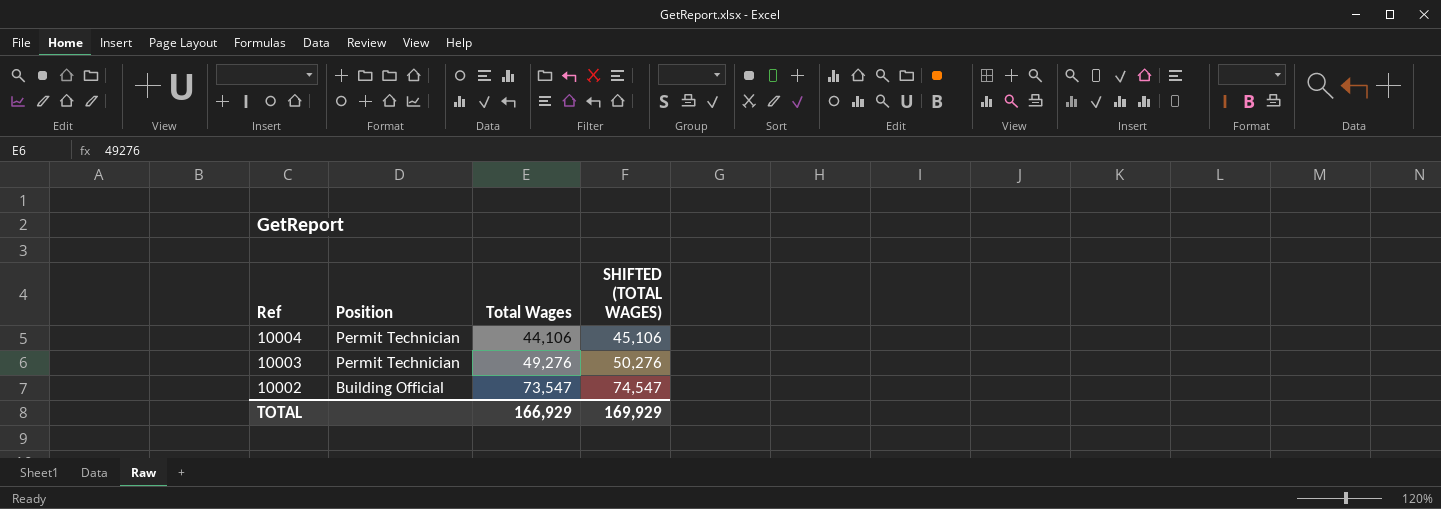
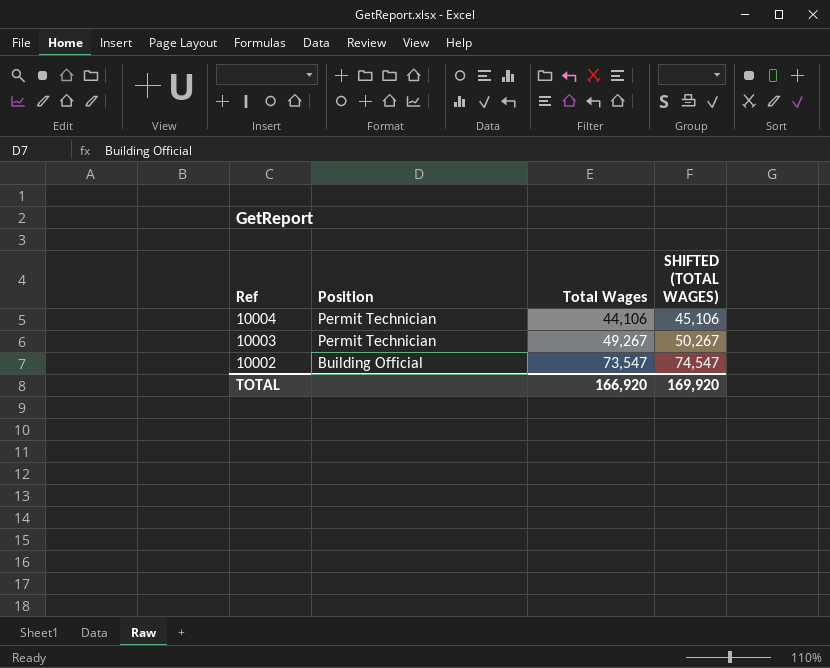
10003 | Total Wages: 49,276 -> 49,267
10003 | SHIFTED (TOTAL WAGES): 50,276 -> 50,267
TOTAL | Total Wages: 166,929 -> 166,920
TOTAL | SHIFTED (TOTAL WAGES): 169,929 -> 169,920

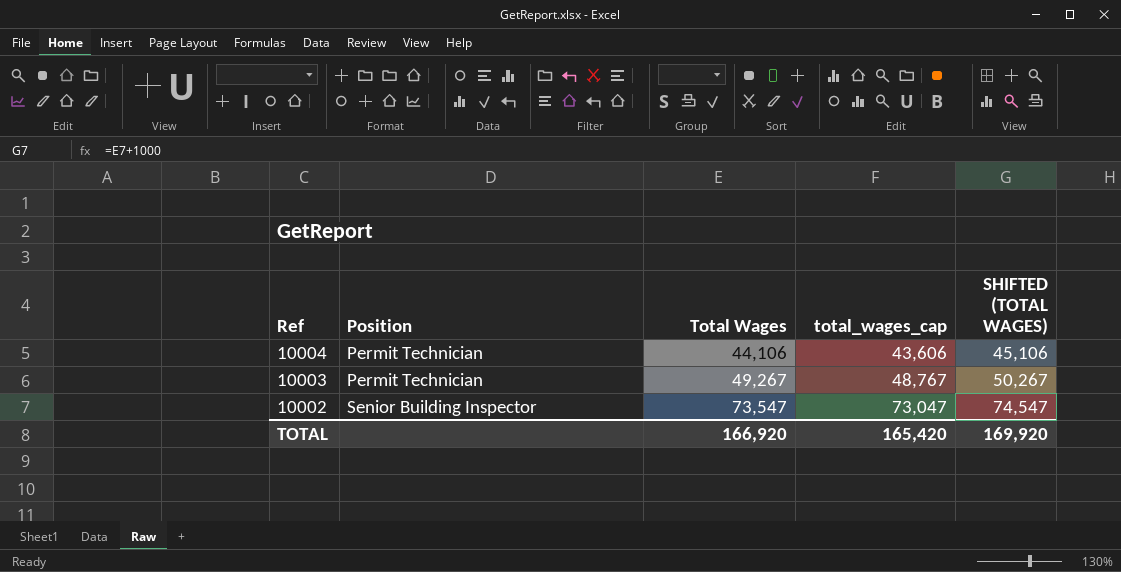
column total_wages_cap | formula: none -> [Total Wages] - 500
10002 | Position: Building Official -> Senior Building Inspector

